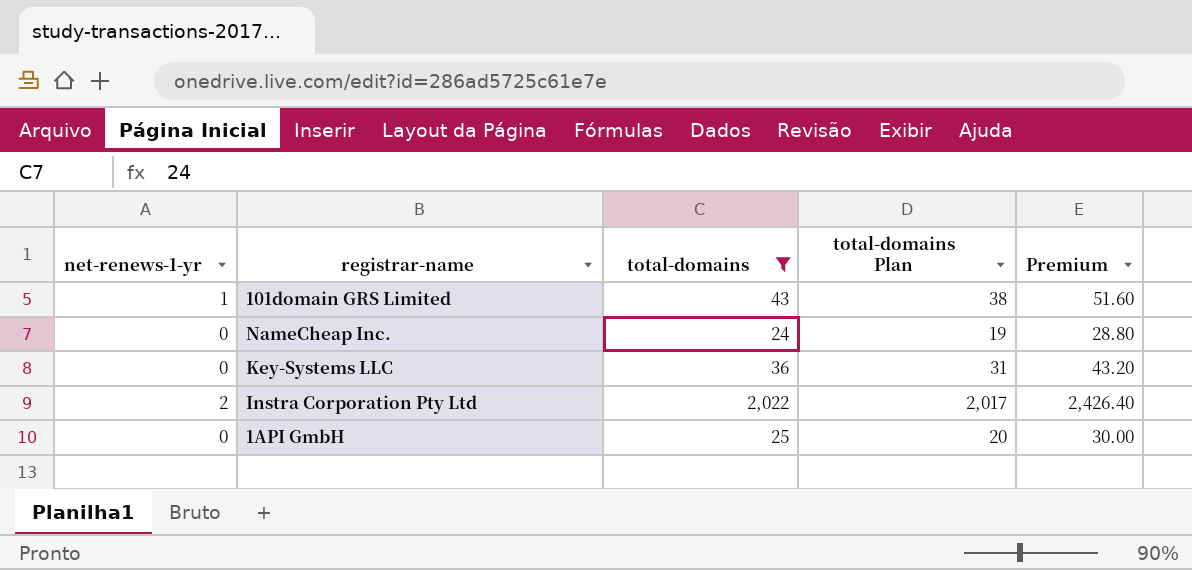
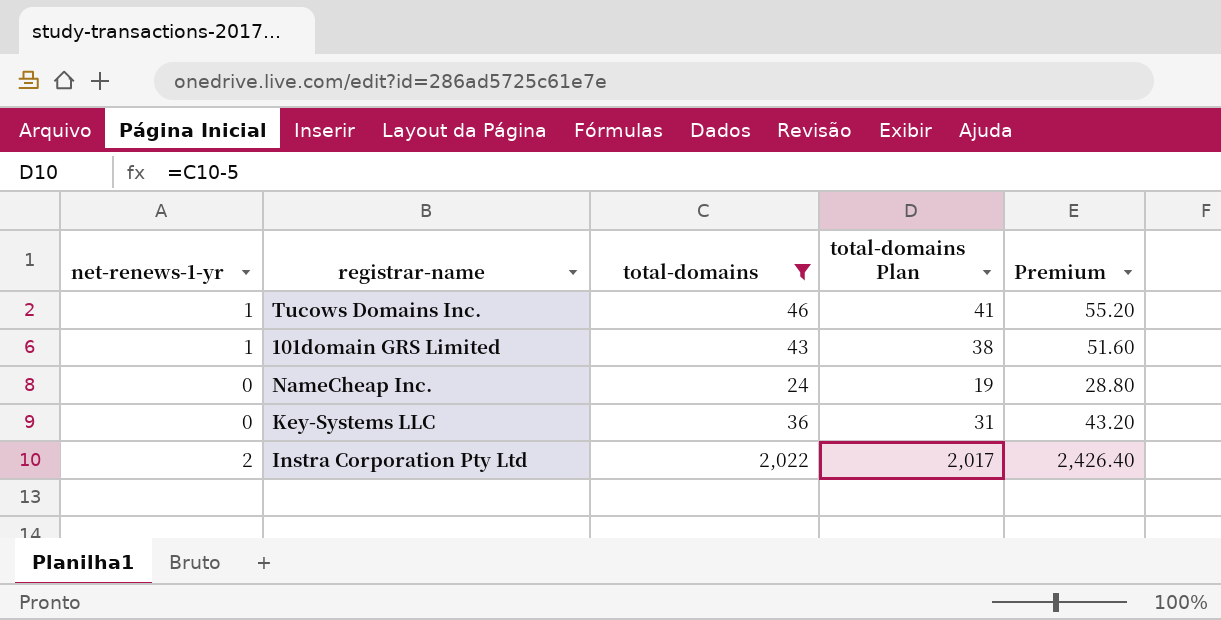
row 1API GmbH: 0 | 25 | 20 | 30.00 -> none
row Tucows Domains Inc.: none -> 1 | 46 | 41 | 55.20

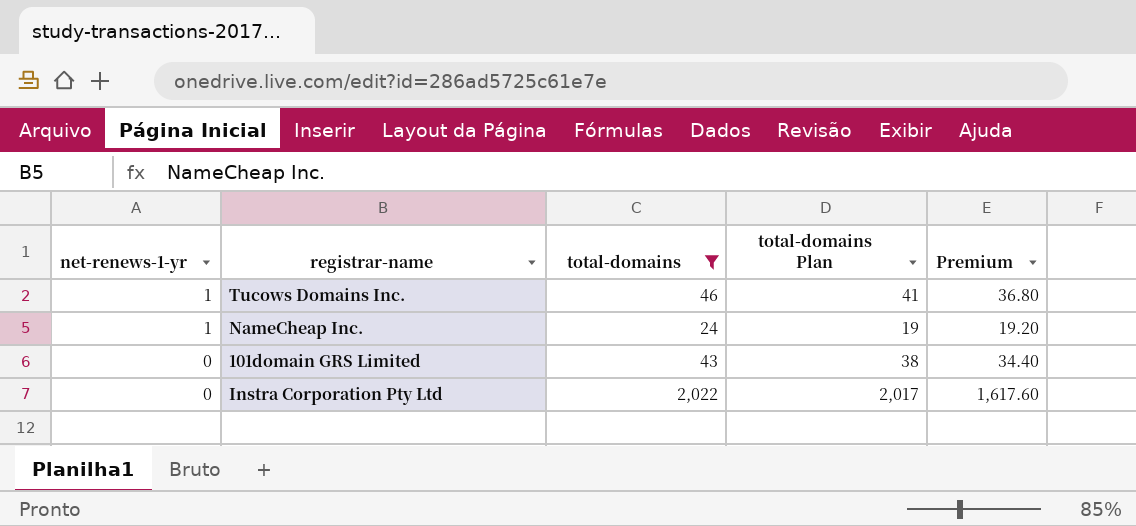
row order: none -> net-renews-1-yr descending
column Premium | formula: [total-domains] * 1.2 -> [total-domains] * 0.8
row Key-Systems LLC: 0 | 36 | 31 | 43.20 -> none
NameCheap Inc. | net-renews-1-yr: 0 -> 1
101domain GRS Limited | net-renews-1-yr: 1 -> 0
Instra Corporation Pty Ltd | net-renews-1-yr: 2 -> 0

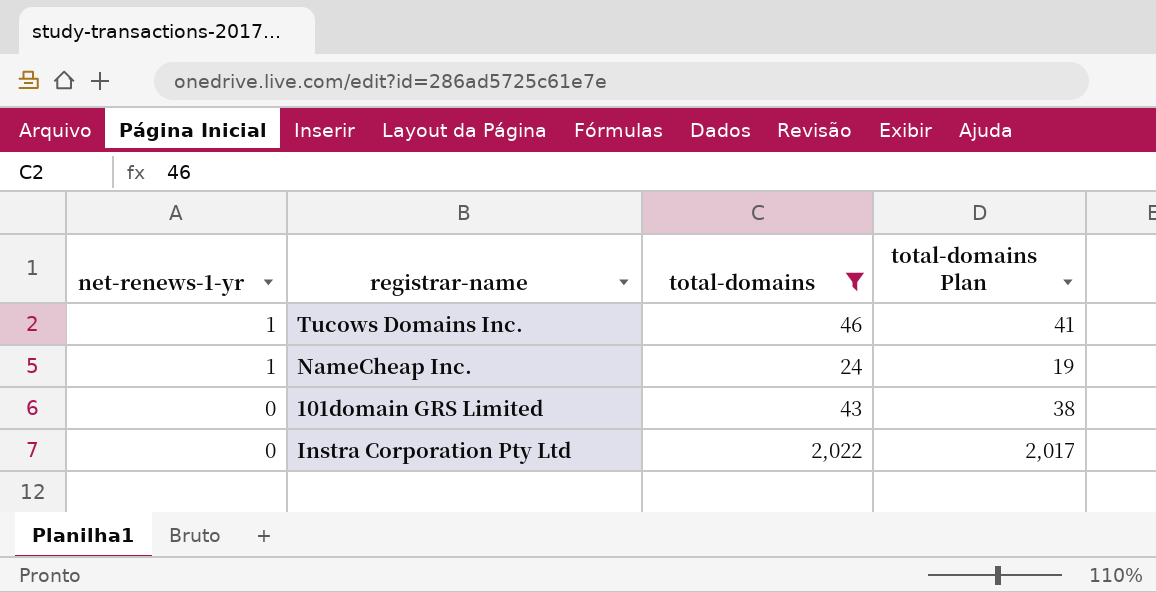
column Premium | formula: [total-domains] * 0.8 -> none

